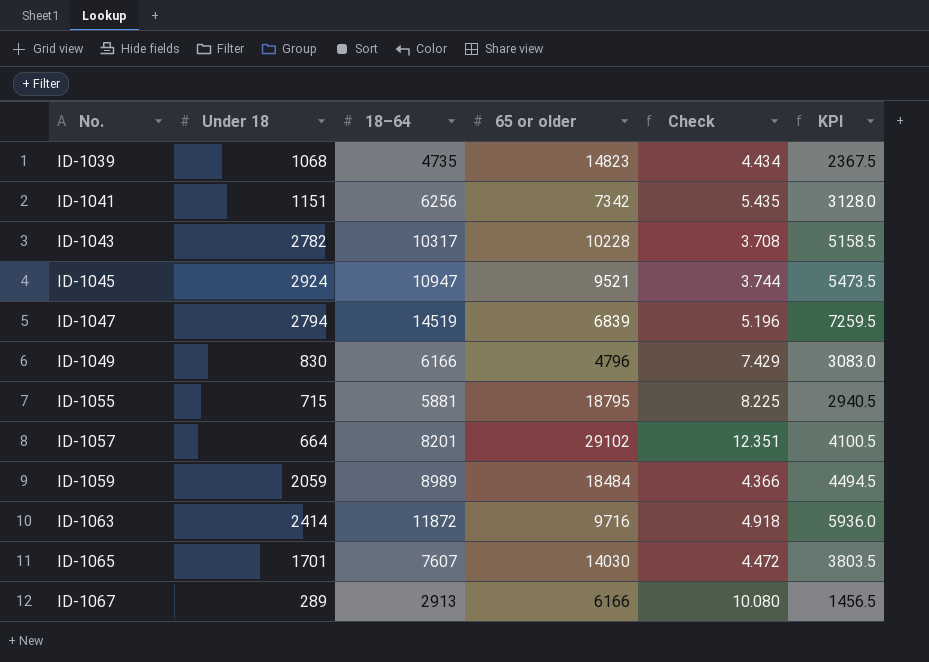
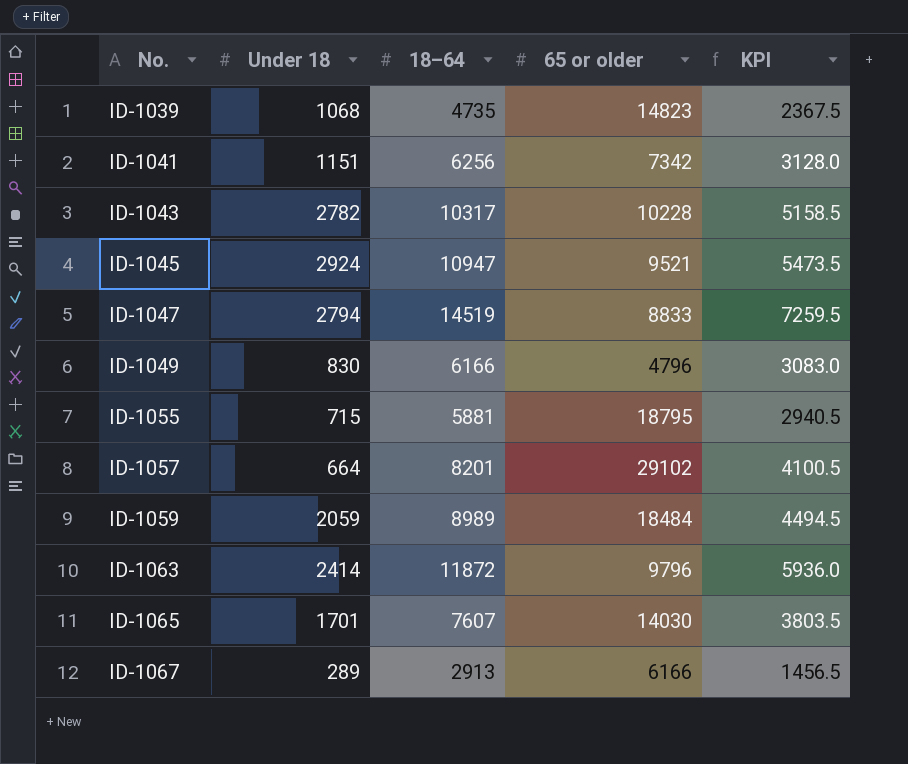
column Check | formula: [18–64] / [Under 18] -> none
ID-1047 | 65 or older: 6839 -> 8833
ID-1063 | 65 or older: 9716 -> 9796

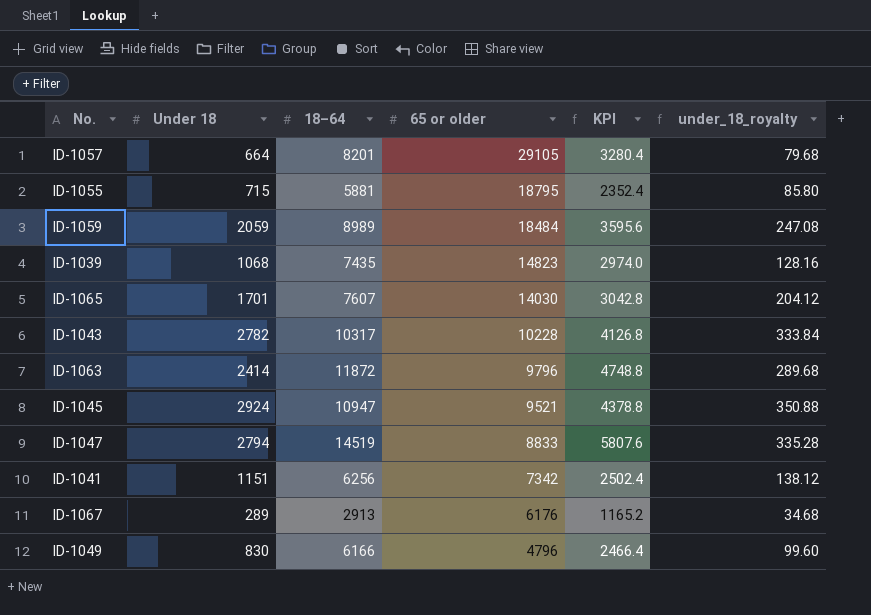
row order: No. ascending -> 65 or older descending
column KPI | formula: [18–64] * 0.5 -> [18–64] * 0.4
column under_18_royalty | formula: none -> [Under 18] * 0.12
ID-1057 | 65 or older: 29102 -> 29105
ID-1039 | 18–64: 4735 -> 7435
ID-1067 | 65 or older: 6166 -> 6176

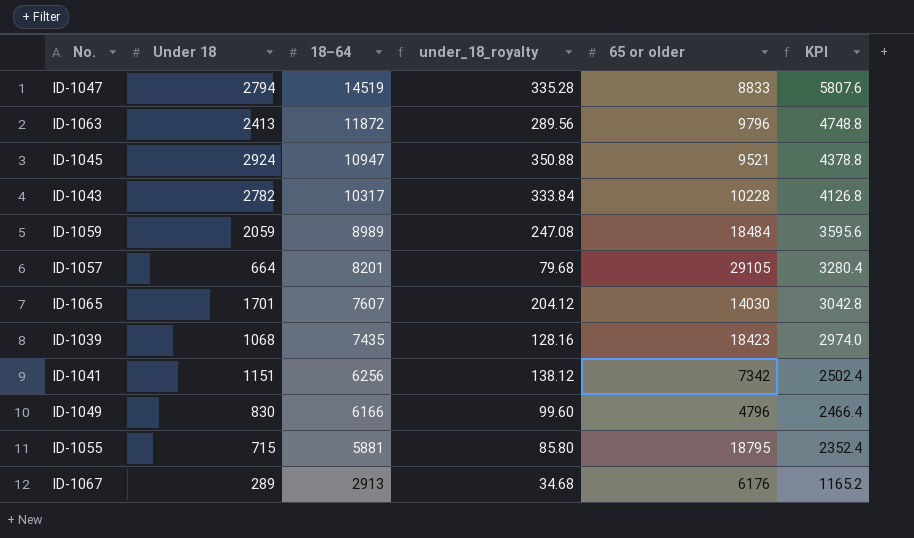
row order: 65 or older descending -> 18–64 descending
column under_18_royalty | position: 6 -> 4
ID-1063 | Under 18: 2414 -> 2413
ID-1063 | under_18_royalty: 289.68 -> 289.56
ID-1039 | 65 or older: 14823 -> 18423

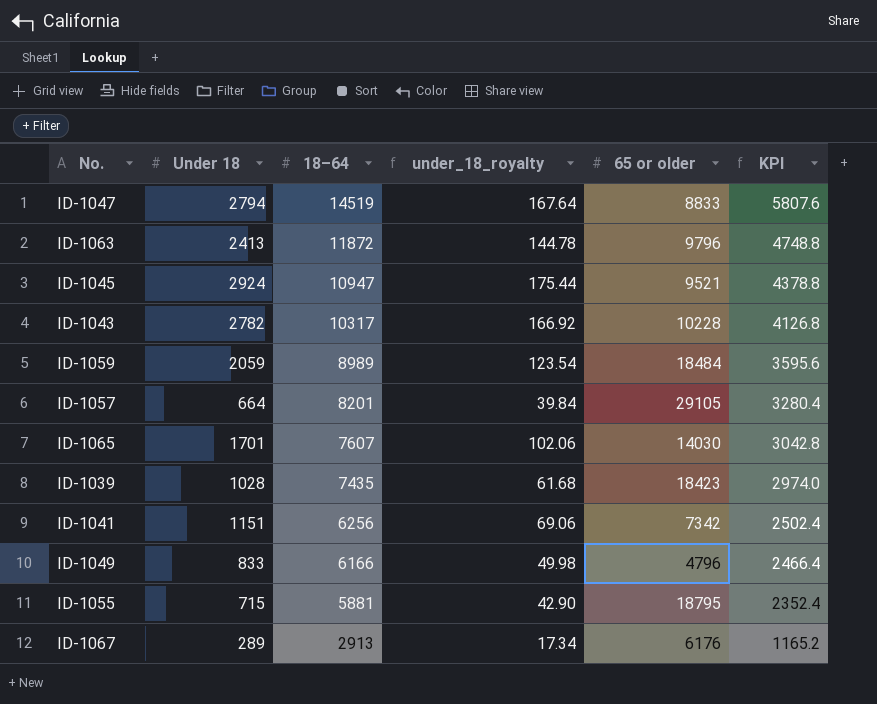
column under_18_royalty | formula: [Under 18] * 0.12 -> [Under 18] * 0.06
ID-1039 | Under 18: 1068 -> 1028
ID-1049 | Under 18: 830 -> 833

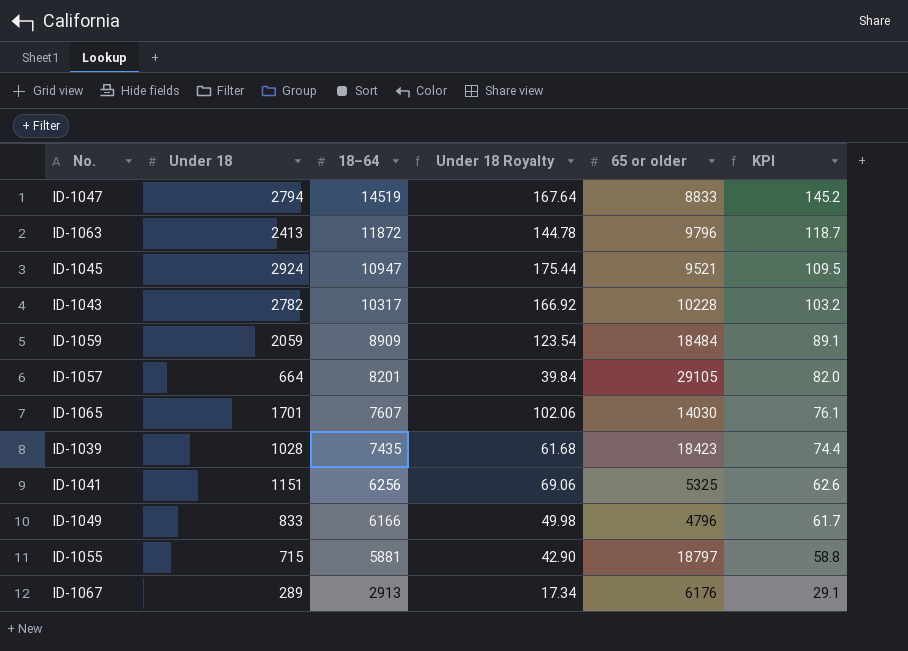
column name: under_18_royalty -> Under 18 Royalty
column KPI | formula: [18–64] * 0.4 -> [18–64] * 0.01
ID-1059 | 18–64: 8989 -> 8909
ID-1041 | 65 or older: 7342 -> 5325
ID-1055 | 65 or older: 18795 -> 18797

